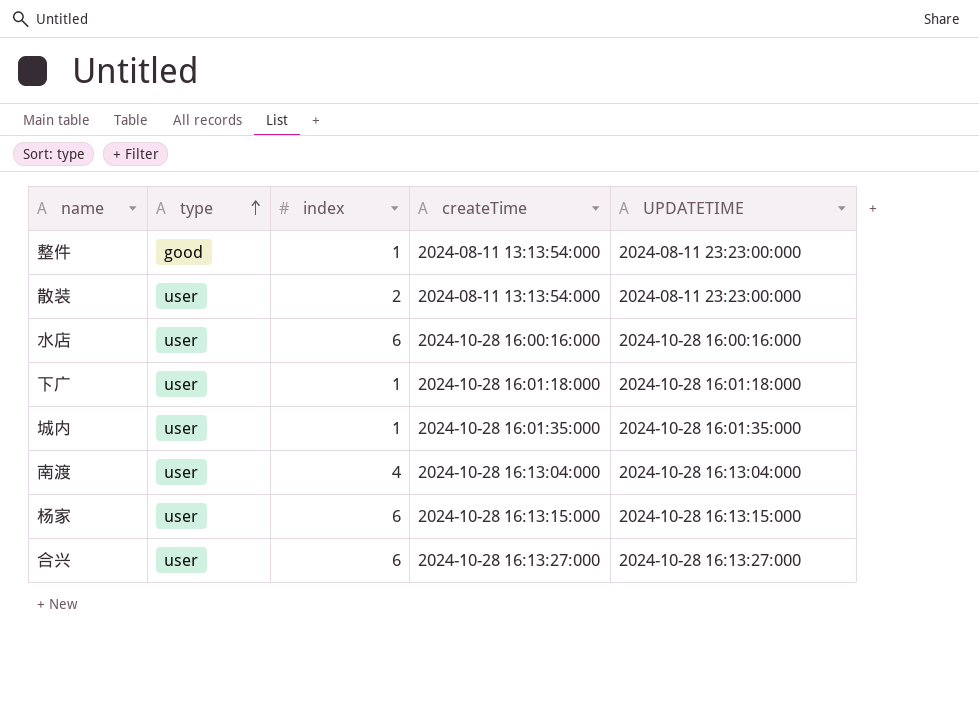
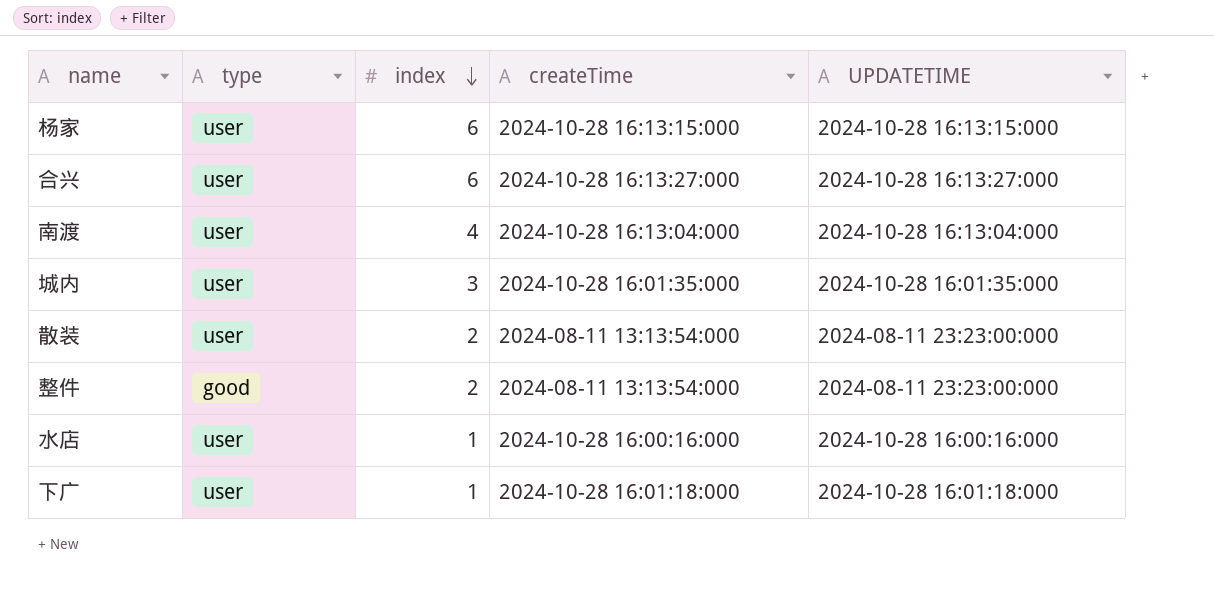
row order: type ascending -> index descending
城内 | index: 1 -> 3
整件 | index: 1 -> 2
水店 | index: 6 -> 1

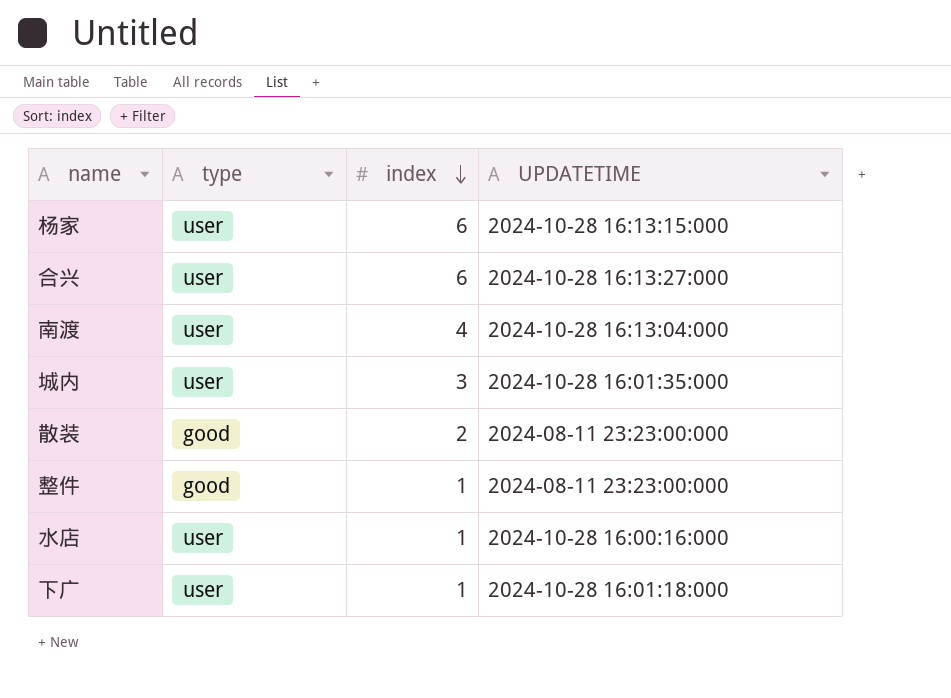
column createTime | position: 4 -> none
散装 | type: user -> good
整件 | index: 2 -> 1

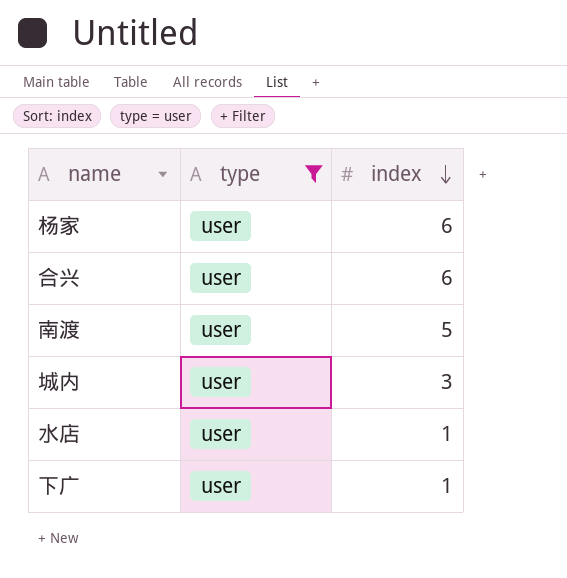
filter: none -> type = user
column UPDATETIME | position: 4 -> none
南渡 | index: 4 -> 5

